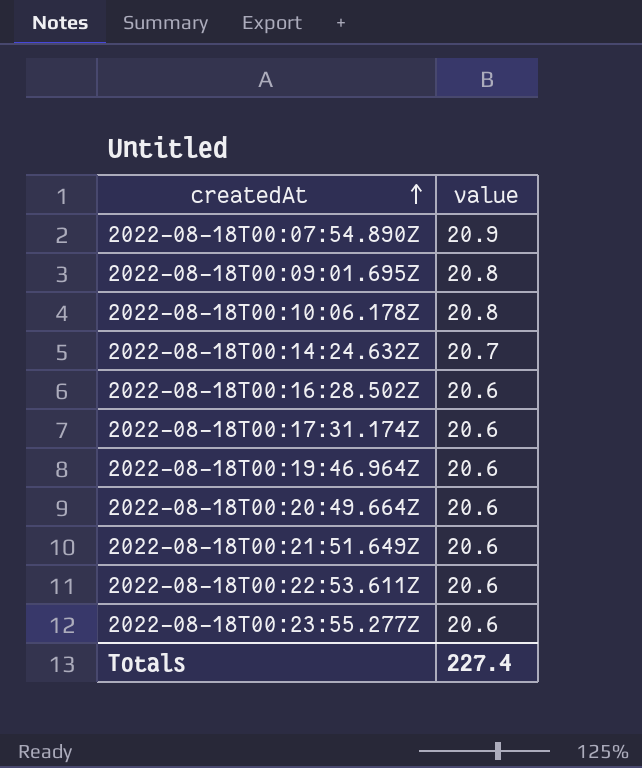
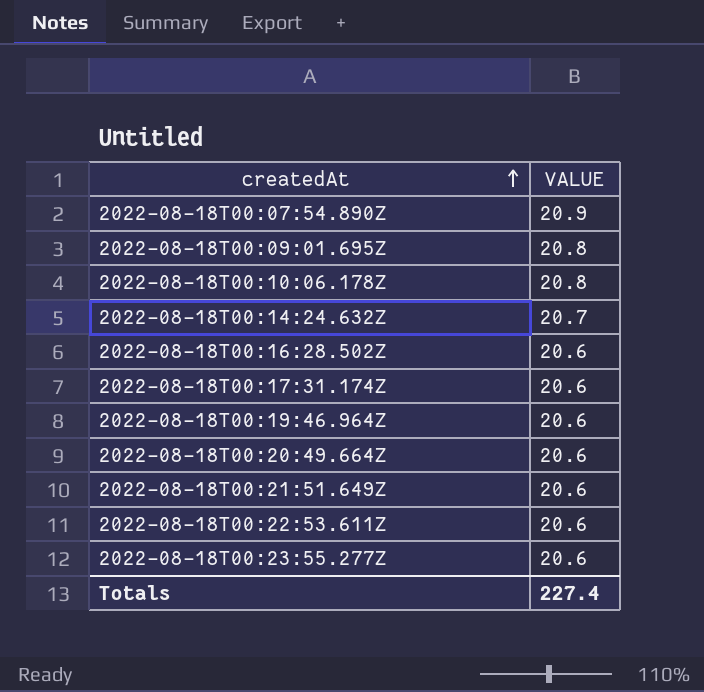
column name: value -> VALUE

